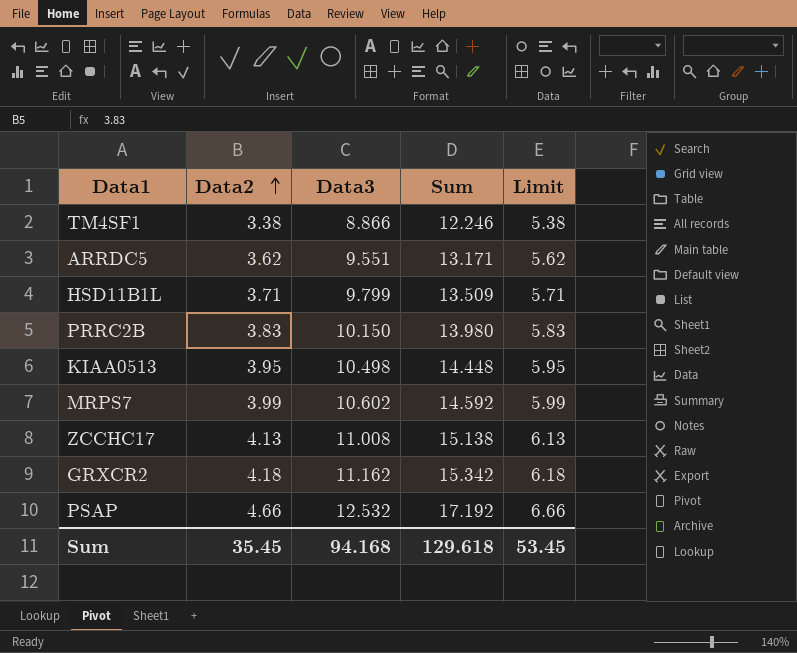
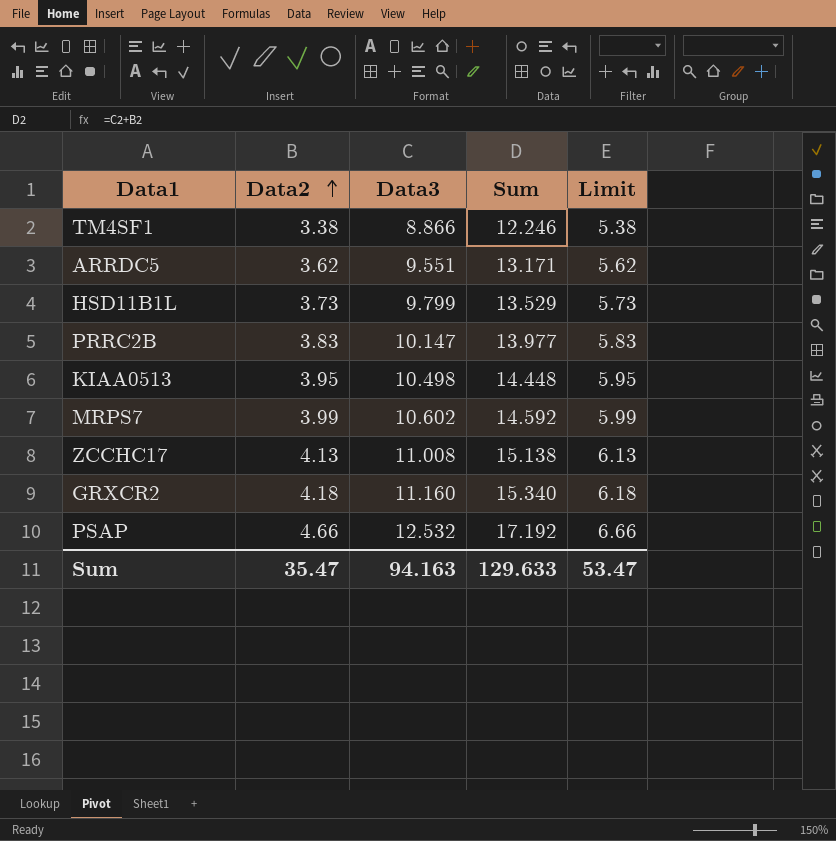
HSD11B1L | Data2: 3.71 -> 3.73
HSD11B1L | Sum: 13.509 -> 13.529
HSD11B1L | Limit: 5.71 -> 5.73
PRRC2B | Data3: 10.150 -> 10.147
PRRC2B | Sum: 13.980 -> 13.977
GRXCR2 | Data3: 11.162 -> 11.160
GRXCR2 | Sum: 15.342 -> 15.340
Sum | Data2: 35.45 -> 35.47
Sum | Data3: 94.168 -> 94.163
Sum | Sum: 129.618 -> 129.633
Sum | Limit: 53.45 -> 53.47

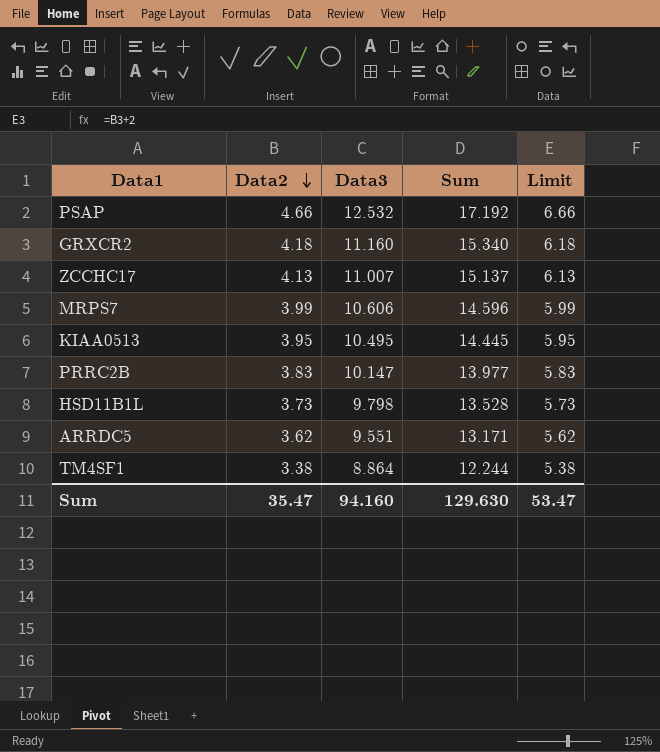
row order: Data2 ascending -> Data2 descending
ZCCHC17 | Data3: 11.008 -> 11.007
ZCCHC17 | Sum: 15.138 -> 15.137
MRPS7 | Data3: 10.602 -> 10.606
MRPS7 | Sum: 14.592 -> 14.596
KIAA0513 | Data3: 10.498 -> 10.495
KIAA0513 | Sum: 14.448 -> 14.445
HSD11B1L | Data3: 9.799 -> 9.798
HSD11B1L | Sum: 13.529 -> 13.528
TM4SF1 | Data3: 8.866 -> 8.864
TM4SF1 | Sum: 12.246 -> 12.244
Sum | Data3: 94.163 -> 94.160
Sum | Sum: 129.633 -> 129.630

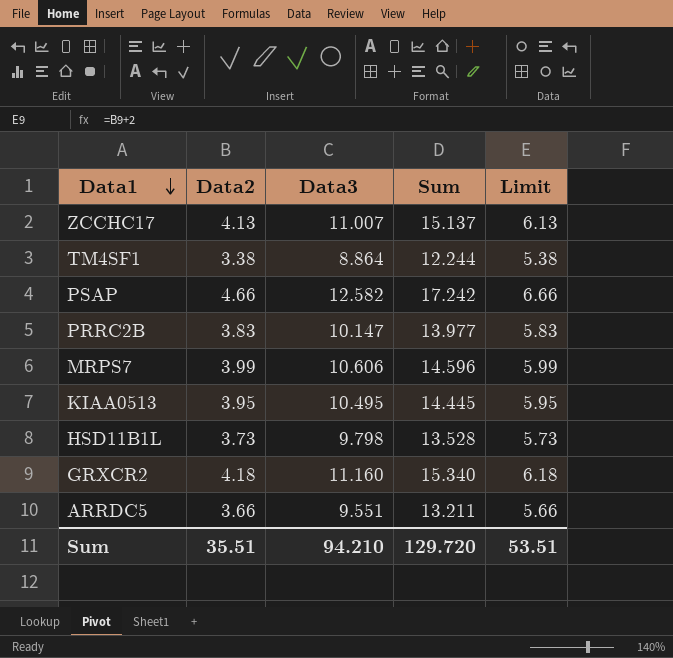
row order: Data2 descending -> Data1 descending
PSAP | Data3: 12.532 -> 12.582
PSAP | Sum: 17.192 -> 17.242
ARRDC5 | Data2: 3.62 -> 3.66
ARRDC5 | Sum: 13.171 -> 13.211
ARRDC5 | Limit: 5.62 -> 5.66
Sum | Data2: 35.47 -> 35.51
Sum | Data3: 94.160 -> 94.210
Sum | Sum: 129.630 -> 129.720
Sum | Limit: 53.47 -> 53.51

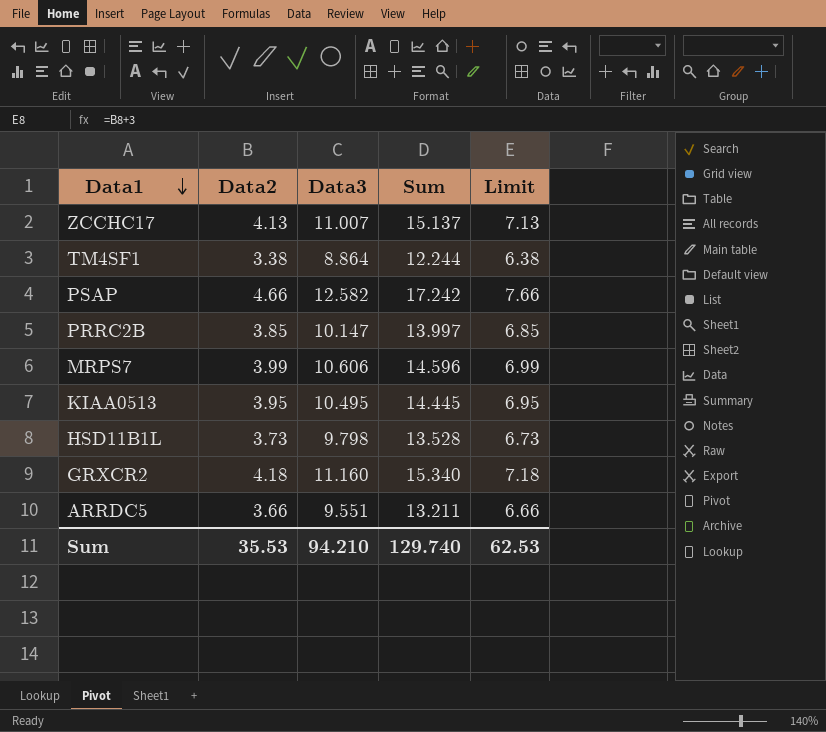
column Limit | formula: [Data2] + 2 -> [Data2] + 3
PRRC2B | Data2: 3.83 -> 3.85
PRRC2B | Sum: 13.977 -> 13.997
Sum | Data2: 35.51 -> 35.53
Sum | Sum: 129.720 -> 129.740
Sum | Limit: 53.51 -> 62.53

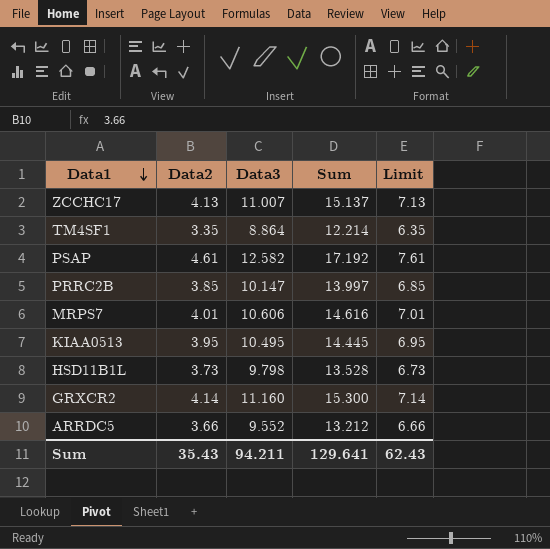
TM4SF1 | Data2: 3.38 -> 3.35
TM4SF1 | Sum: 12.244 -> 12.214
TM4SF1 | Limit: 6.38 -> 6.35
PSAP | Data2: 4.66 -> 4.61
PSAP | Sum: 17.242 -> 17.192
PSAP | Limit: 7.66 -> 7.61
MRPS7 | Data2: 3.99 -> 4.01
MRPS7 | Sum: 14.596 -> 14.616
MRPS7 | Limit: 6.99 -> 7.01
GRXCR2 | Data2: 4.18 -> 4.14
GRXCR2 | Sum: 15.340 -> 15.300
GRXCR2 | Limit: 7.18 -> 7.14
ARRDC5 | Data3: 9.551 -> 9.552
ARRDC5 | Sum: 13.211 -> 13.212
Sum | Data2: 35.53 -> 35.43
Sum | Data3: 94.210 -> 94.211
Sum | Sum: 129.740 -> 129.641
Sum | Limit: 62.53 -> 62.43

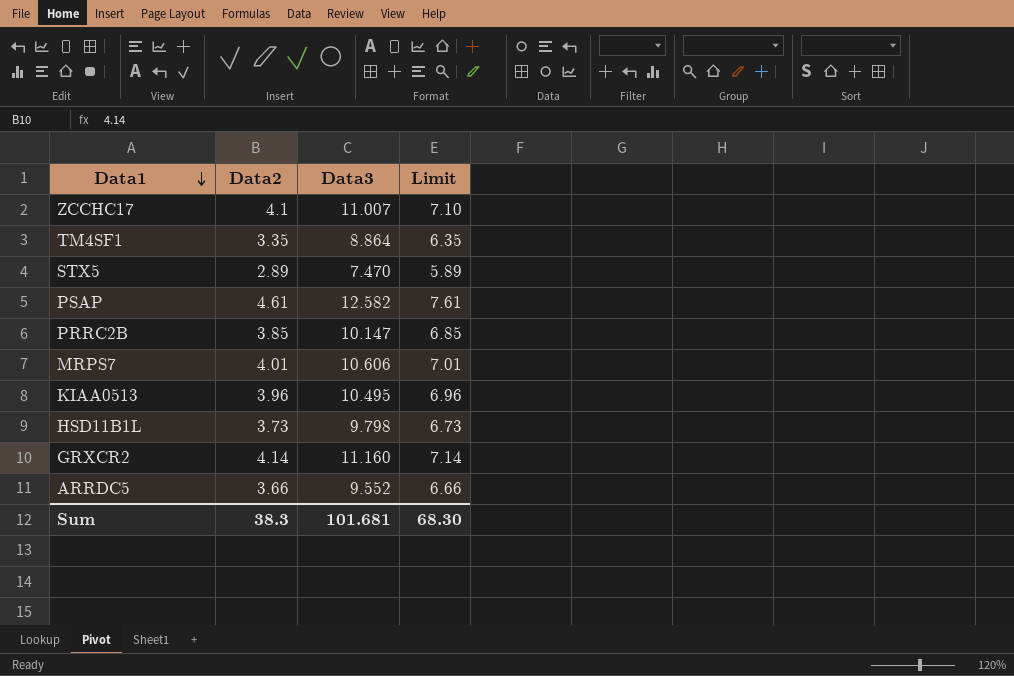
column Sum | formula: [Data2] + [Data3] -> none
ZCCHC17 | Data2: 4.13 -> 4.1
ZCCHC17 | Limit: 7.13 -> 7.10
row STX5: none -> 2.89 | 7.470 | 5.89
KIAA0513 | Data2: 3.95 -> 3.96
KIAA0513 | Limit: 6.95 -> 6.96
Sum | Data2: 35.43 -> 38.3
Sum | Data3: 94.211 -> 101.681
Sum | Limit: 62.43 -> 68.30

